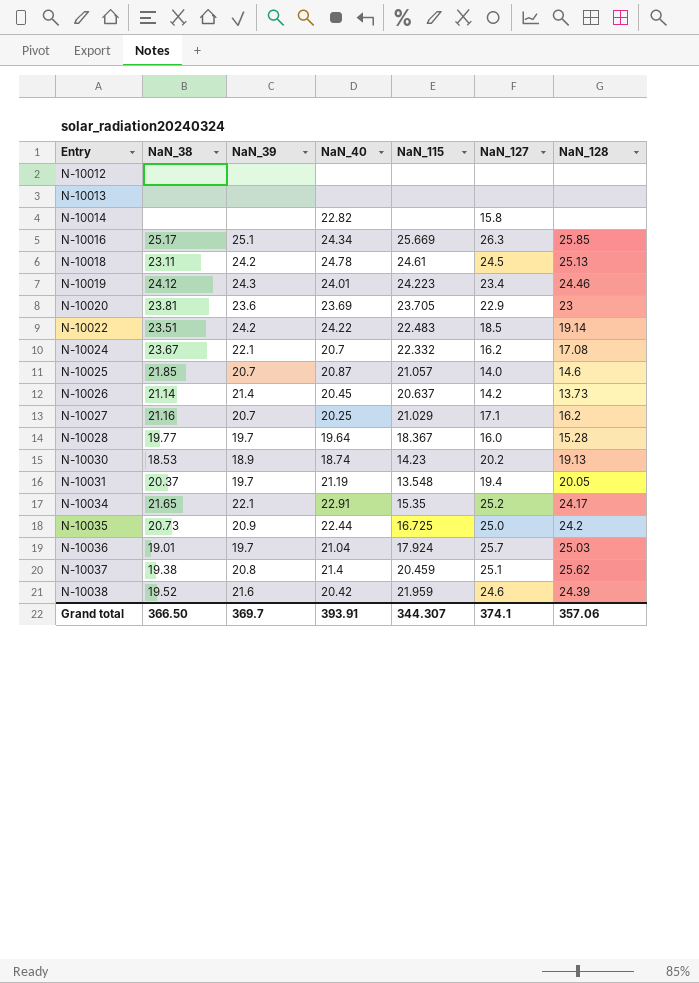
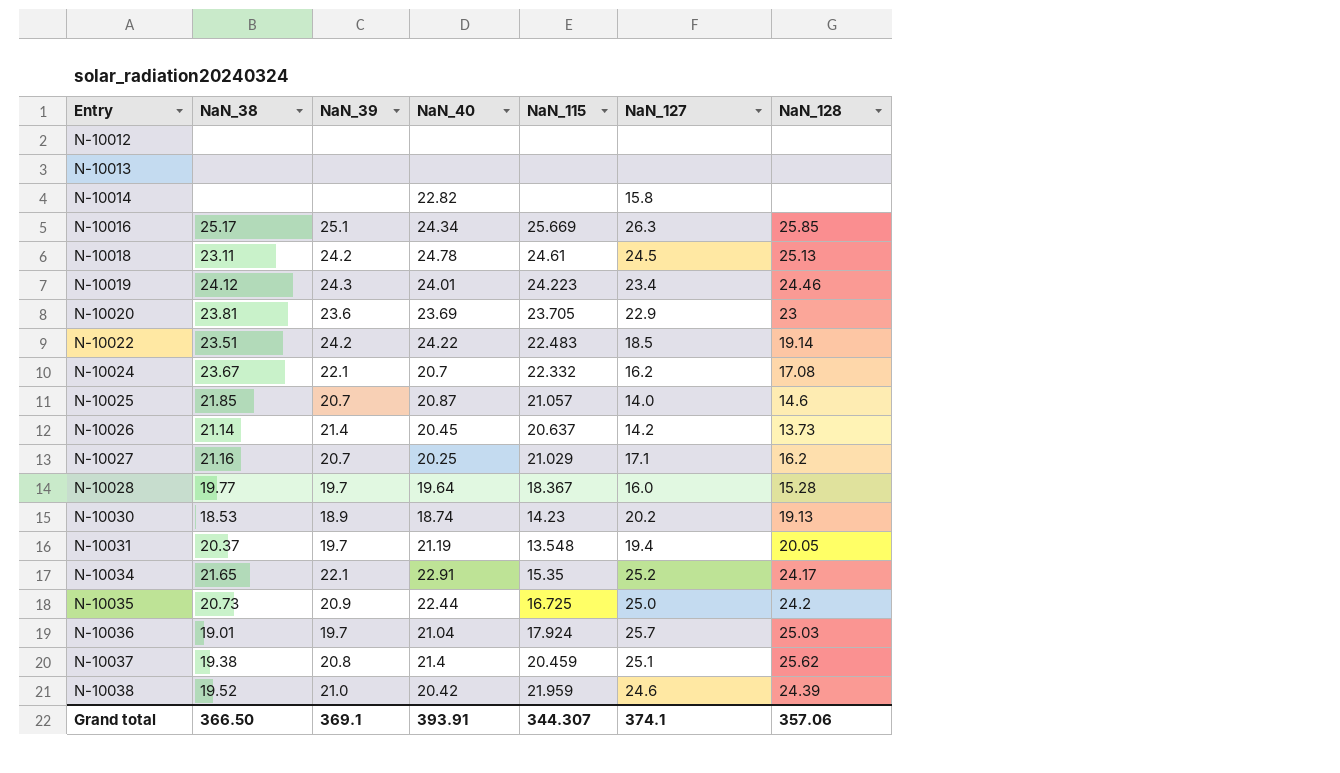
N-10038 | NaN_39: 21.6 -> 21.0
Grand total | NaN_39: 369.7 -> 369.1

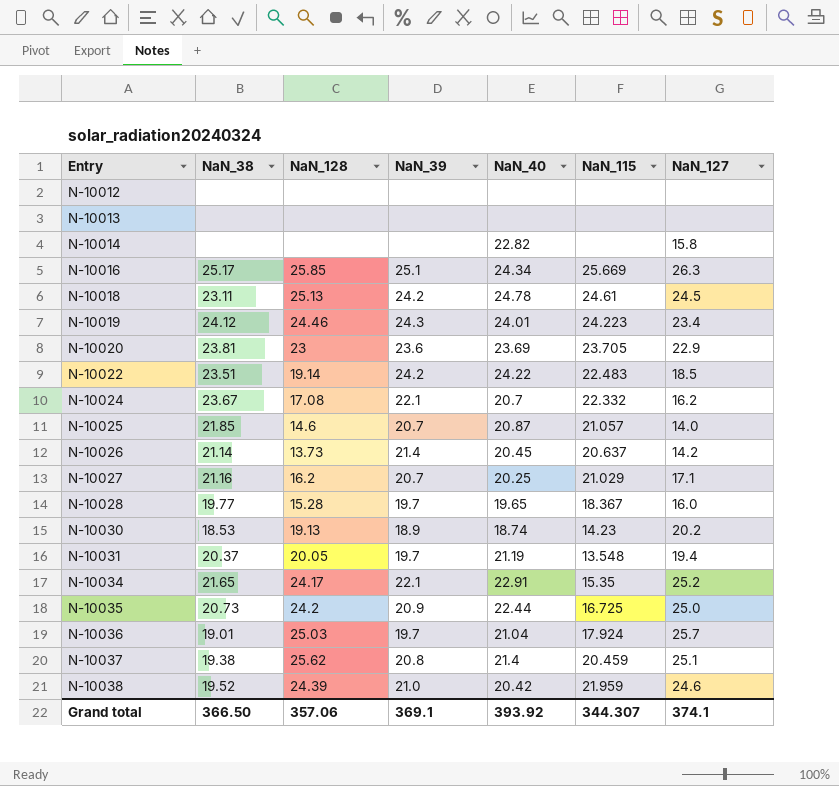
column NaN_128 | position: 7 -> 3
N-10028 | NaN_40: 19.64 -> 19.65
Grand total | NaN_40: 393.91 -> 393.92

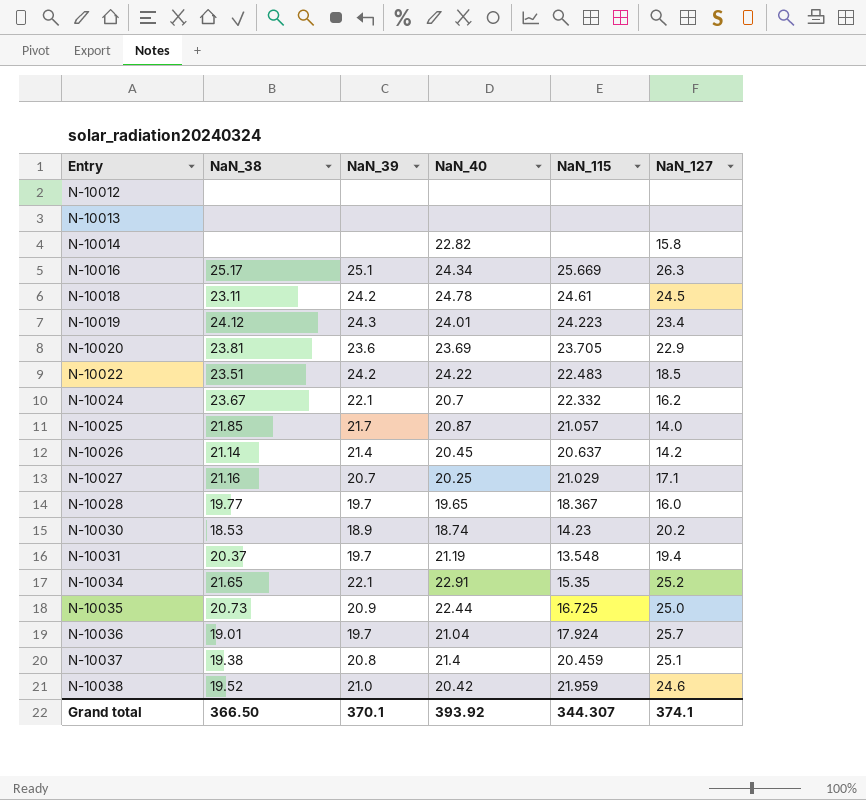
column NaN_128 | position: 3 -> none
N-10025 | NaN_39: 20.7 -> 21.7
Grand total | NaN_39: 369.1 -> 370.1

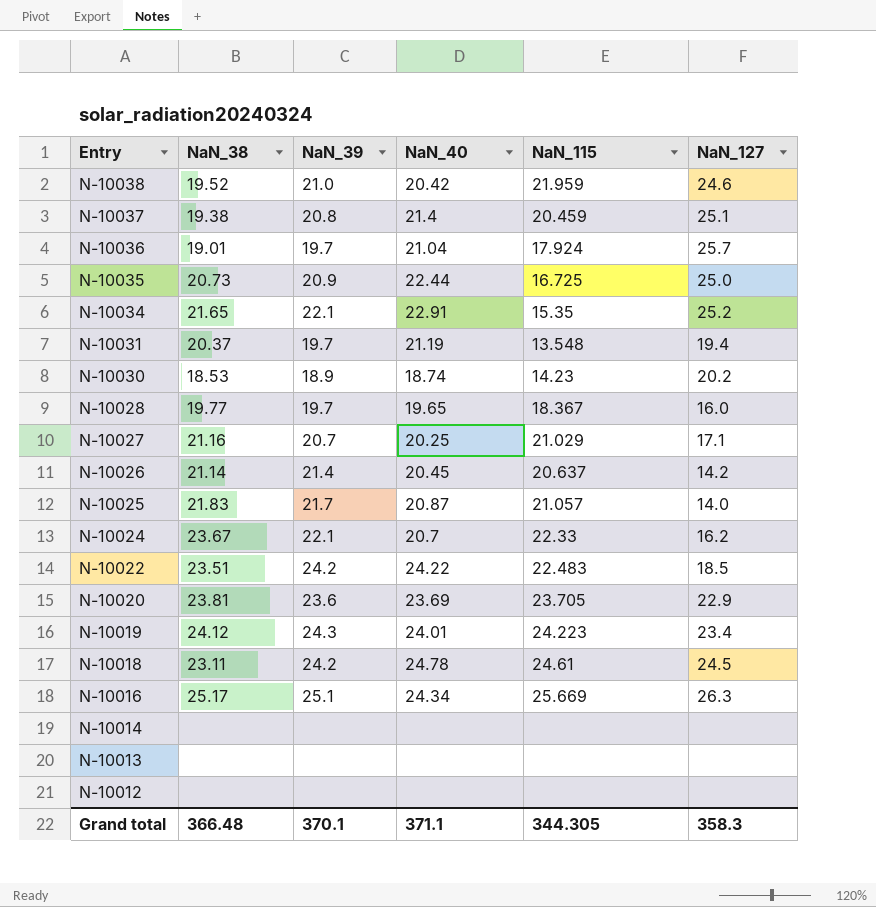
row order: Entry ascending -> Entry descending
N-10025 | NaN_38: 21.85 -> 21.83
N-10024 | NaN_115: 22.332 -> 22.33
N-10014 | NaN_40: 22.82 -> none
N-10014 | NaN_127: 15.8 -> none
Grand total | NaN_38: 366.50 -> 366.48
Grand total | NaN_40: 393.92 -> 371.1
Grand total | NaN_115: 344.307 -> 344.305
Grand total | NaN_127: 374.1 -> 358.3

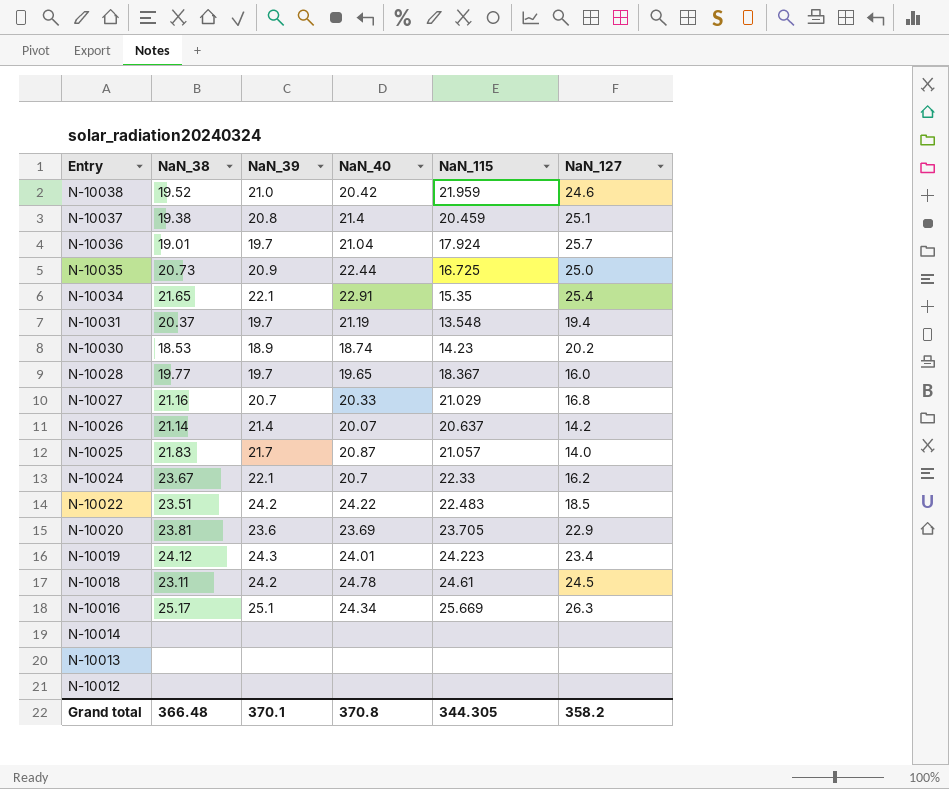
N-10034 | NaN_127: 25.2 -> 25.4
N-10027 | NaN_40: 20.25 -> 20.33
N-10027 | NaN_127: 17.1 -> 16.8
N-10026 | NaN_40: 20.45 -> 20.07
Grand total | NaN_40: 371.1 -> 370.8
Grand total | NaN_127: 358.3 -> 358.2

